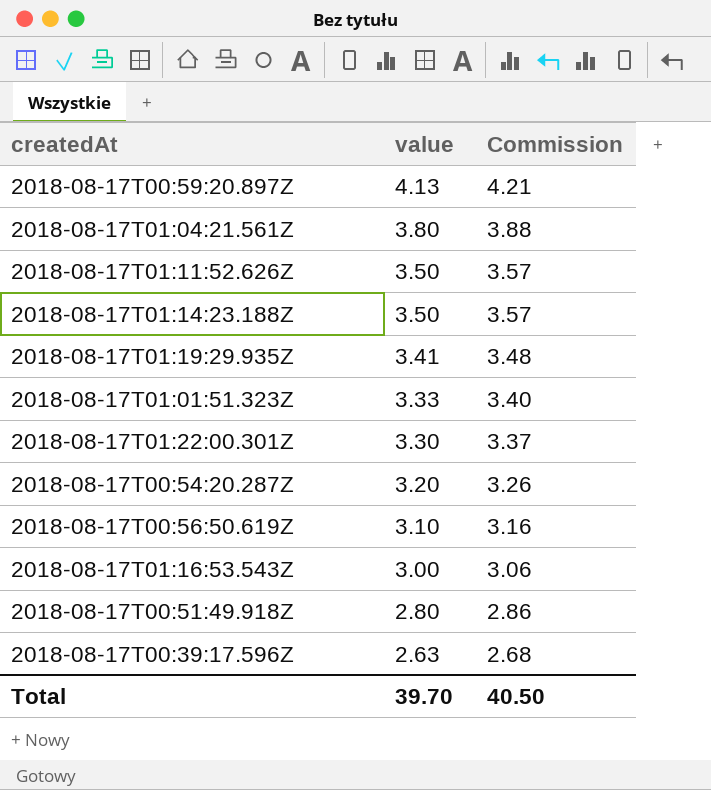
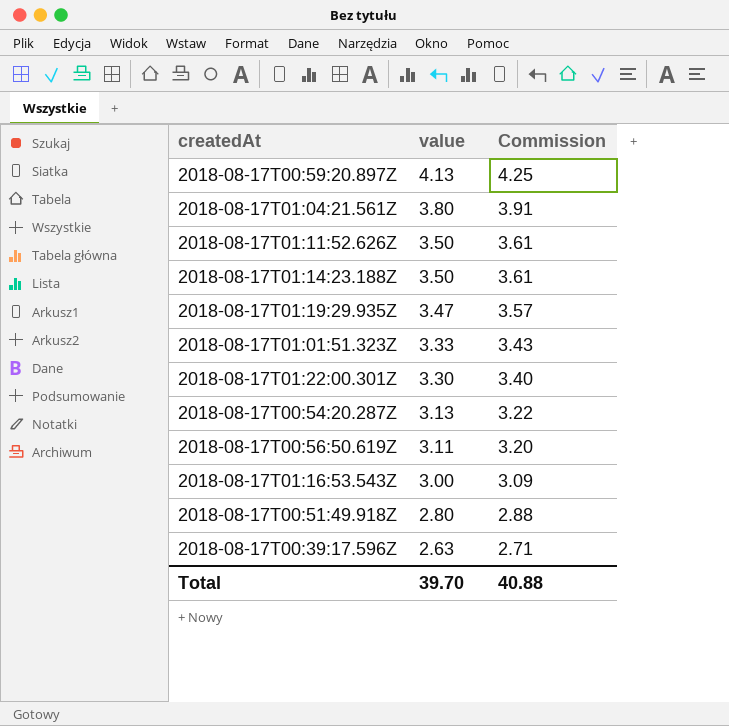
column Commission | formula: [value] * 1.02 -> [value] * 1.03
2018-08-17T01:19:29.935Z | value: 3.41 -> 3.47
2018-08-17T00:54:20.287Z | value: 3.20 -> 3.13
2018-08-17T00:56:50.619Z | value: 3.10 -> 3.11
Total | Commission: 40.50 -> 40.88

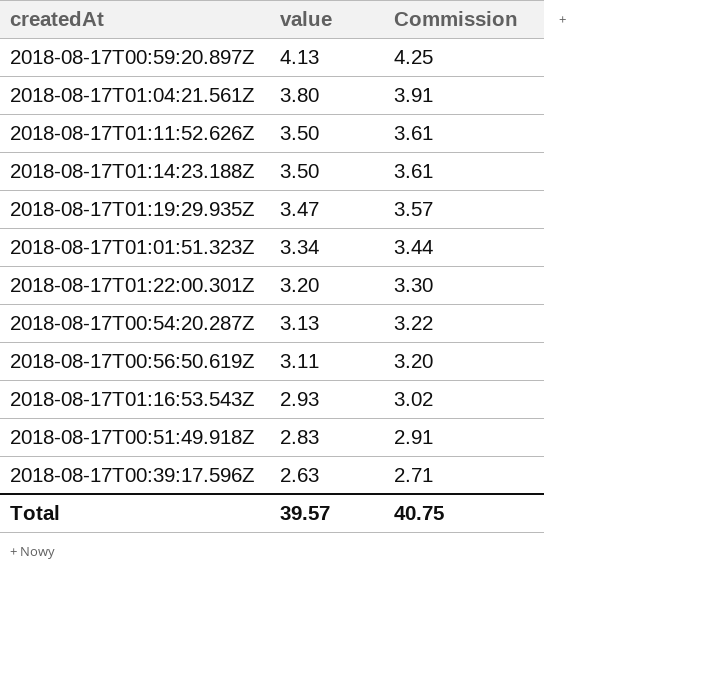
2018-08-17T01:01:51.323Z | value: 3.33 -> 3.34
2018-08-17T01:01:51.323Z | Commission: 3.43 -> 3.44
2018-08-17T01:22:00.301Z | value: 3.30 -> 3.20
2018-08-17T01:22:00.301Z | Commission: 3.40 -> 3.30
2018-08-17T01:16:53.543Z | value: 3.00 -> 2.93
2018-08-17T01:16:53.543Z | Commission: 3.09 -> 3.02
2018-08-17T00:51:49.918Z | value: 2.80 -> 2.83
2018-08-17T00:51:49.918Z | Commission: 2.88 -> 2.91
Total | value: 39.70 -> 39.57
Total | Commission: 40.88 -> 40.75

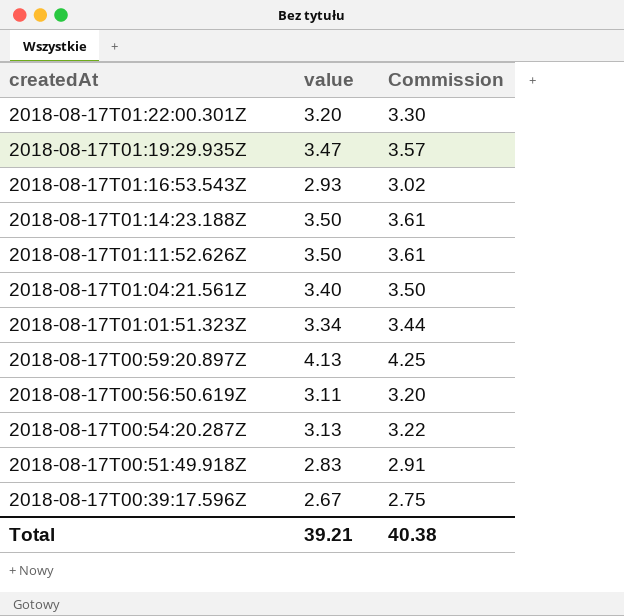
row order: value descending -> createdAt descending
2018-08-17T01:04:21.561Z | value: 3.80 -> 3.40
2018-08-17T01:04:21.561Z | Commission: 3.91 -> 3.50
2018-08-17T00:39:17.596Z | value: 2.63 -> 2.67
2018-08-17T00:39:17.596Z | Commission: 2.71 -> 2.75
Total | value: 39.57 -> 39.21
Total | Commission: 40.75 -> 40.38

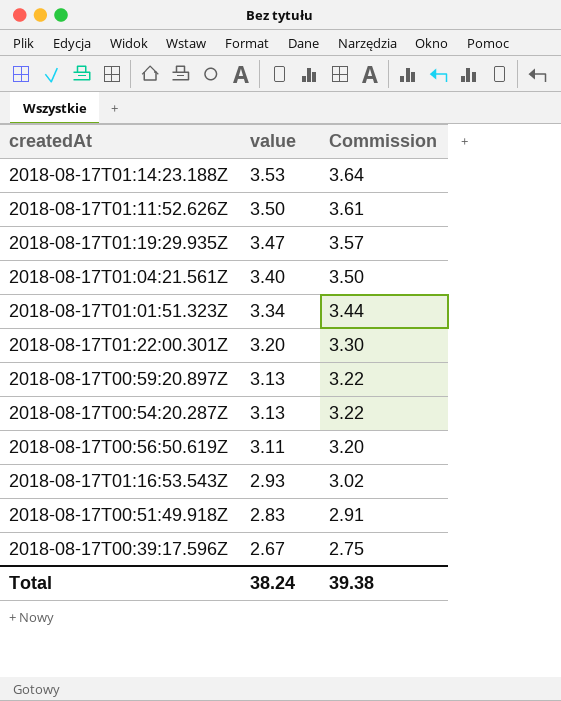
row order: createdAt descending -> value descending
2018-08-17T01:14:23.188Z | value: 3.50 -> 3.53
2018-08-17T01:14:23.188Z | Commission: 3.61 -> 3.64
2018-08-17T00:59:20.897Z | value: 4.13 -> 3.13
2018-08-17T00:59:20.897Z | Commission: 4.25 -> 3.22
Total | value: 39.21 -> 38.24
Total | Commission: 40.38 -> 39.38

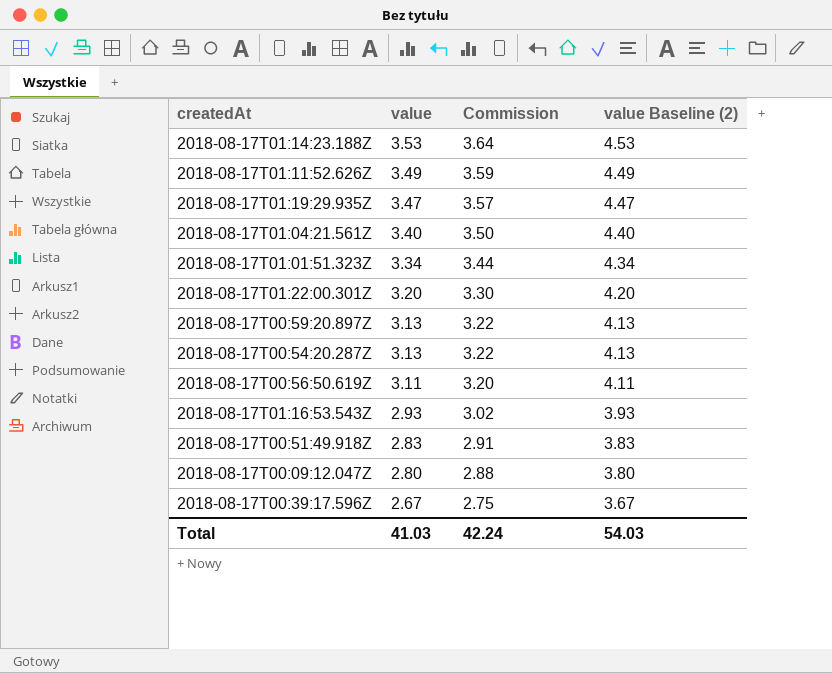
column value Baseline (2) | formula: none -> [value] + 1
2018-08-17T01:11:52.626Z | value: 3.50 -> 3.49
2018-08-17T01:11:52.626Z | Commission: 3.61 -> 3.59
row 2018-08-17T00:09:12.047Z: none -> 2.80 | 2.88 | 3.80
Total | value: 38.24 -> 41.03
Total | Commission: 39.38 -> 42.24

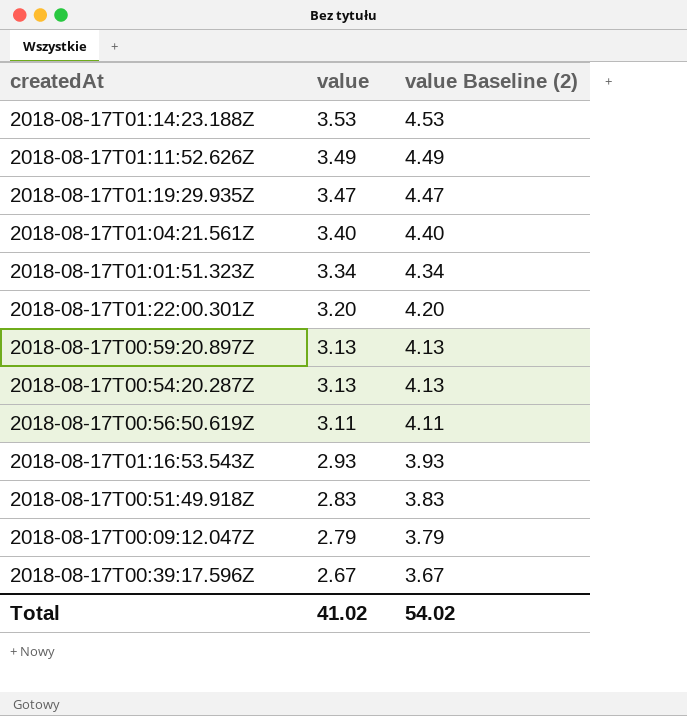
column Commission | formula: [value] * 1.03 -> none
2018-08-17T00:09:12.047Z | value: 2.80 -> 2.79
2018-08-17T00:09:12.047Z | value Baseline (2): 3.80 -> 3.79
Total | value: 41.03 -> 41.02
Total | value Baseline (2): 54.03 -> 54.02

